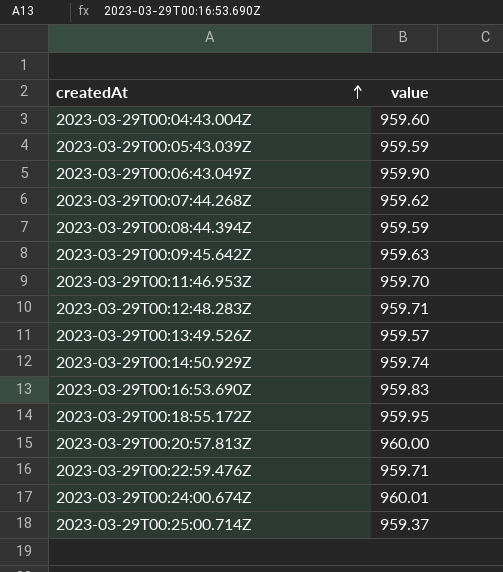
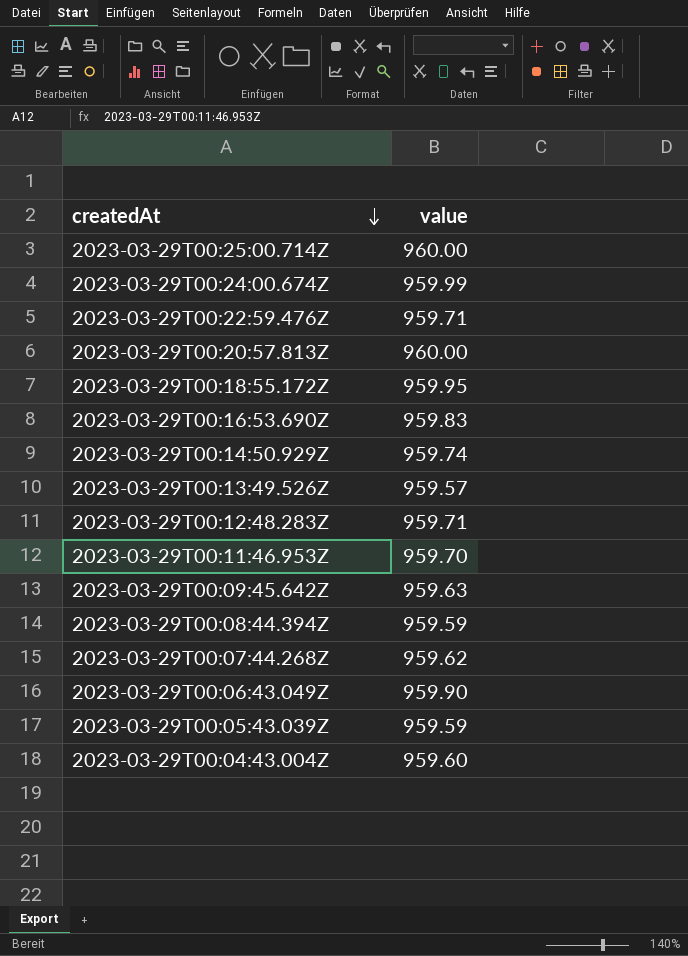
row order: createdAt ascending -> createdAt descending
2023-03-29T00:25:00.714Z | value: 959.37 -> 960.00
2023-03-29T00:24:00.674Z | value: 960.01 -> 959.99

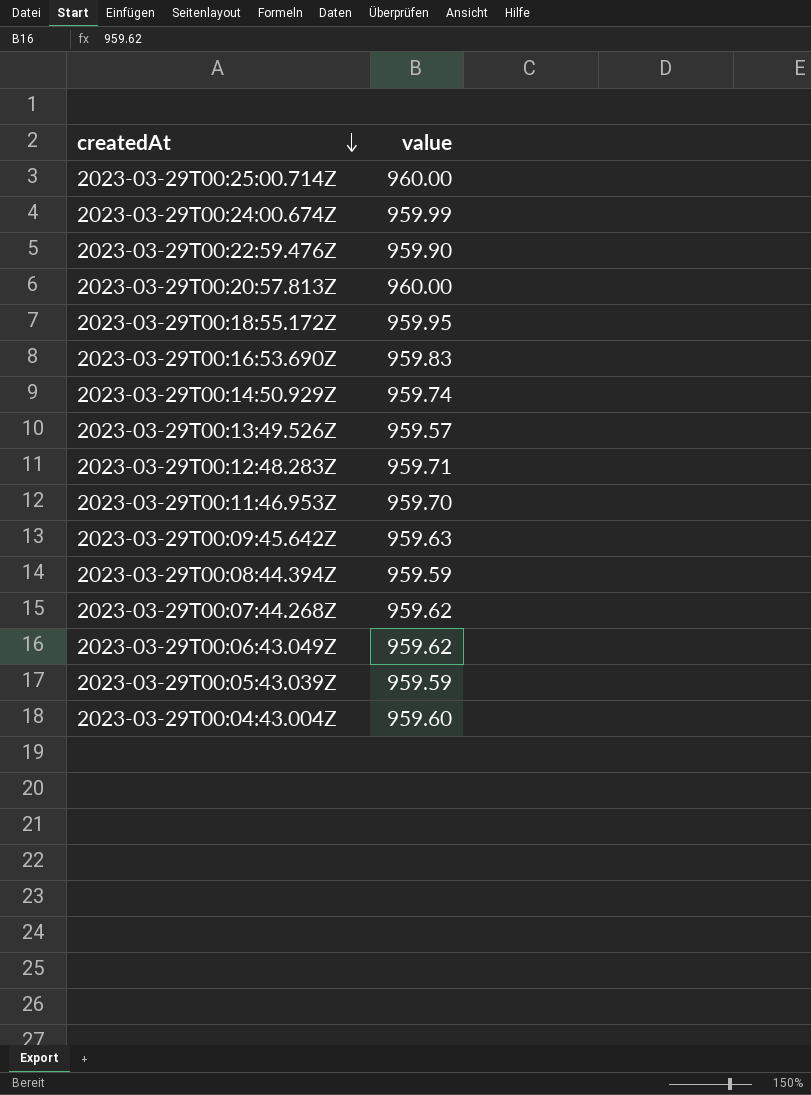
2023-03-29T00:22:59.476Z | value: 959.71 -> 959.90
2023-03-29T00:06:43.049Z | value: 959.90 -> 959.62

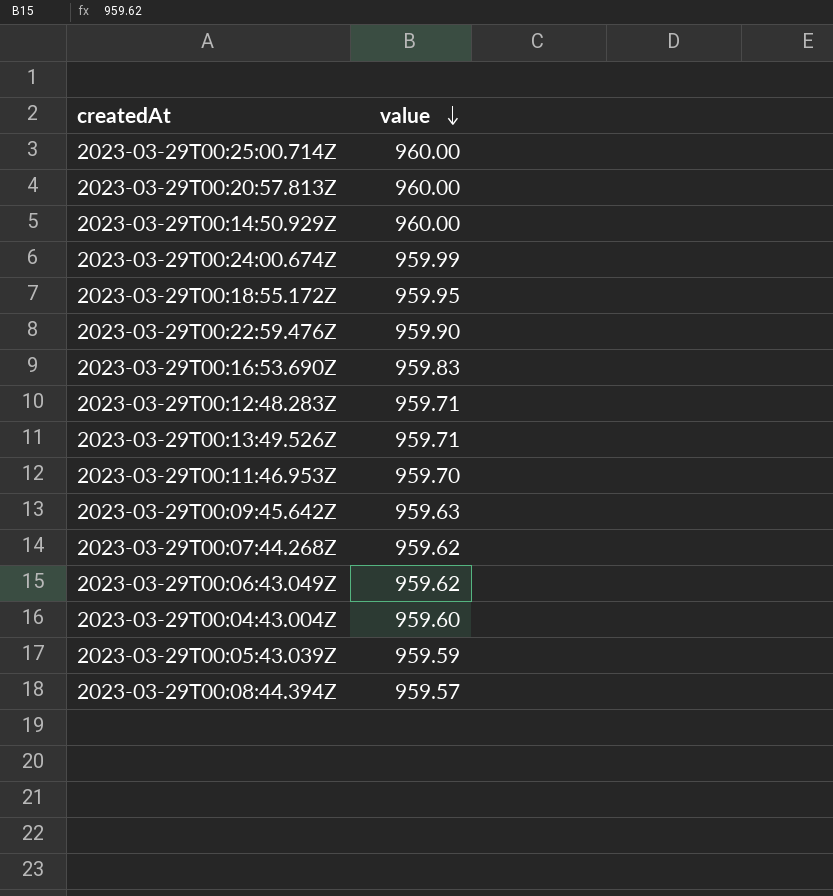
row order: createdAt descending -> value descending
2023-03-29T00:14:50.929Z | value: 959.74 -> 960.00
2023-03-29T00:13:49.526Z | value: 959.57 -> 959.71
2023-03-29T00:08:44.394Z | value: 959.59 -> 959.57

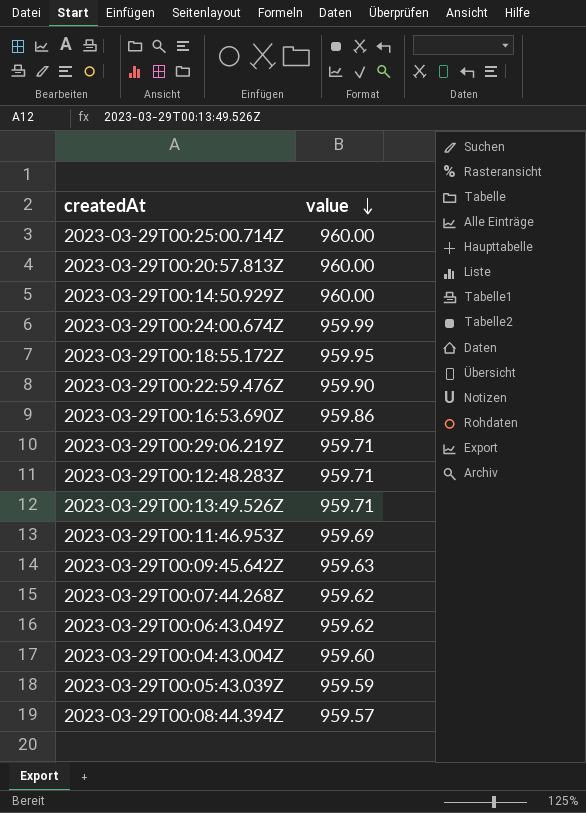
2023-03-29T00:16:53.690Z | value: 959.83 -> 959.86
row 2023-03-29T00:29:06.219Z: none -> 959.71
2023-03-29T00:11:46.953Z | value: 959.70 -> 959.69

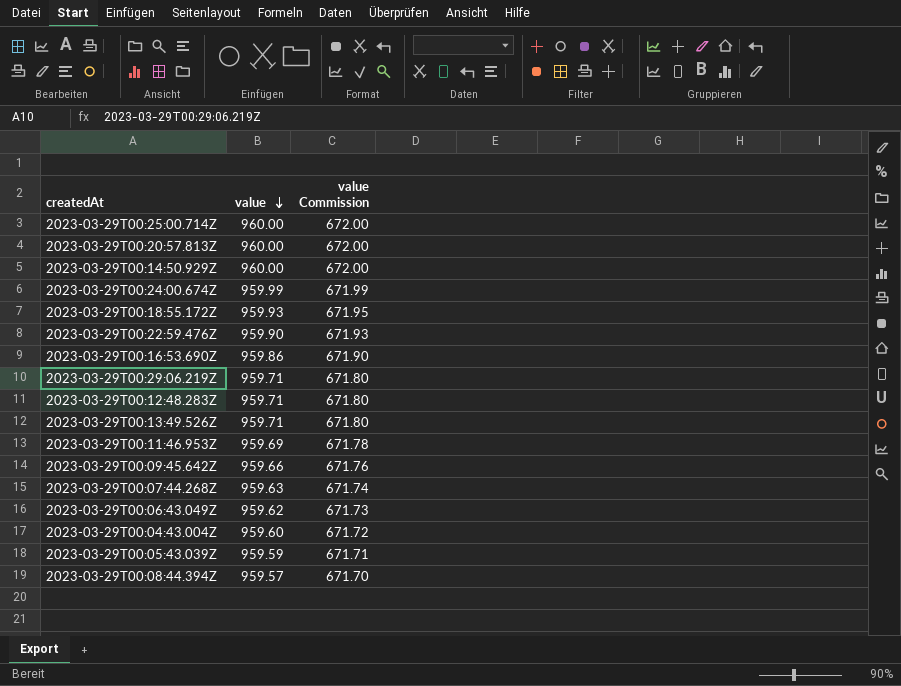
column value Commission | formula: none -> [value] * 0.7
2023-03-29T00:18:55.172Z | value: 959.95 -> 959.93
2023-03-29T00:09:45.642Z | value: 959.63 -> 959.66
2023-03-29T00:07:44.268Z | value: 959.62 -> 959.63

